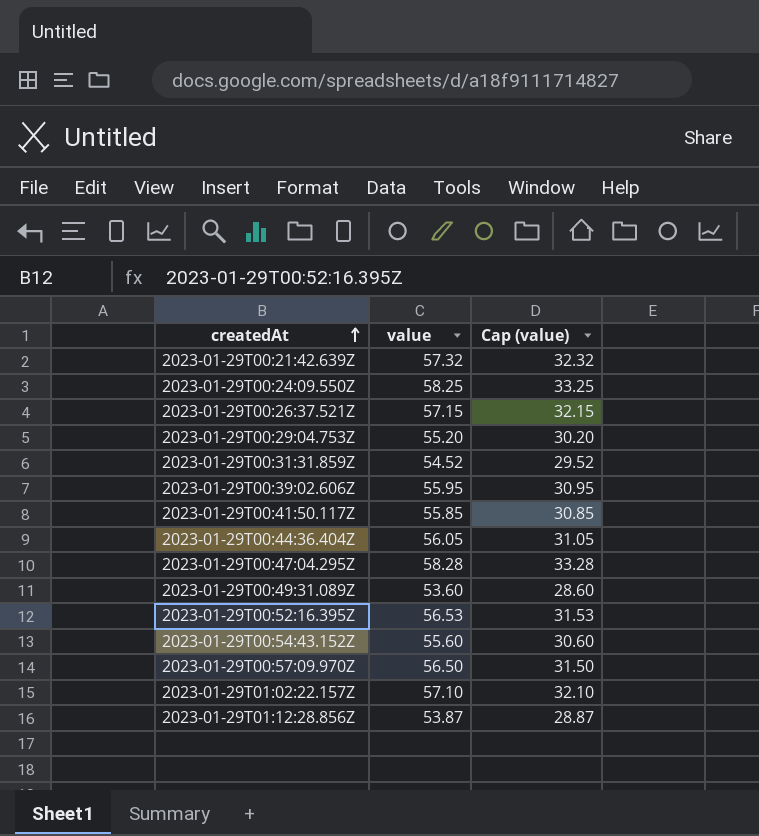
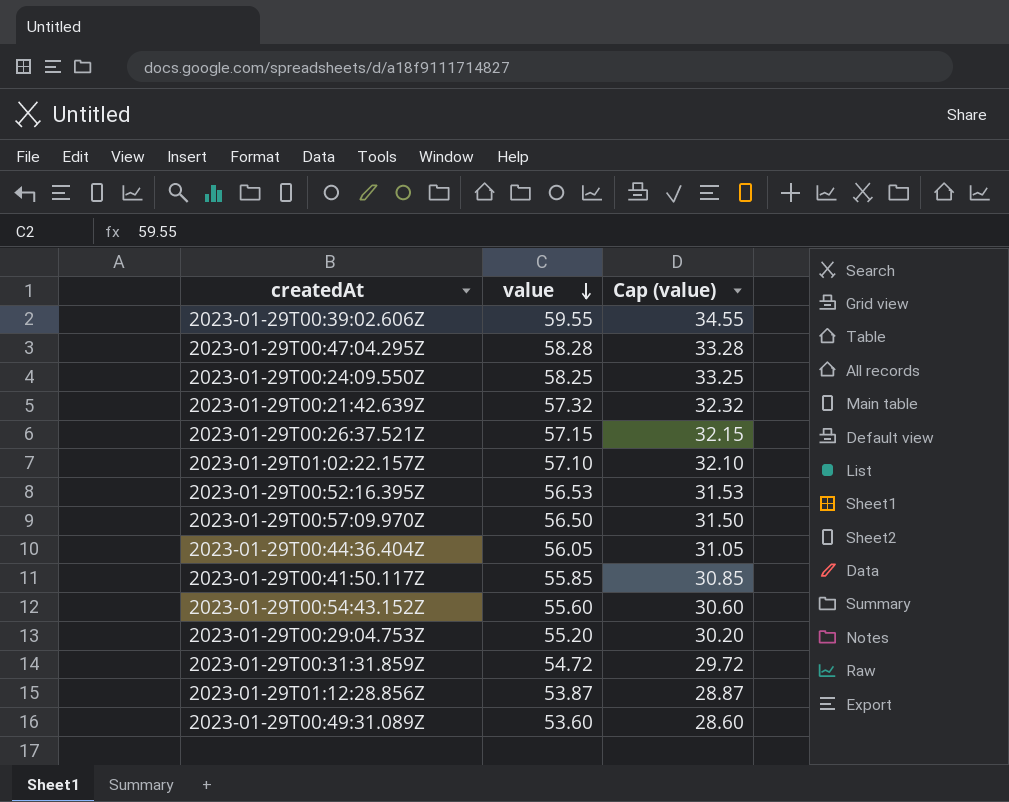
row order: createdAt ascending -> value descending
2023-01-29T00:39:02.606Z | value: 55.95 -> 59.55
2023-01-29T00:39:02.606Z | Cap (value): 30.95 -> 34.55
2023-01-29T00:31:31.859Z | value: 54.52 -> 54.72
2023-01-29T00:31:31.859Z | Cap (value): 29.52 -> 29.72

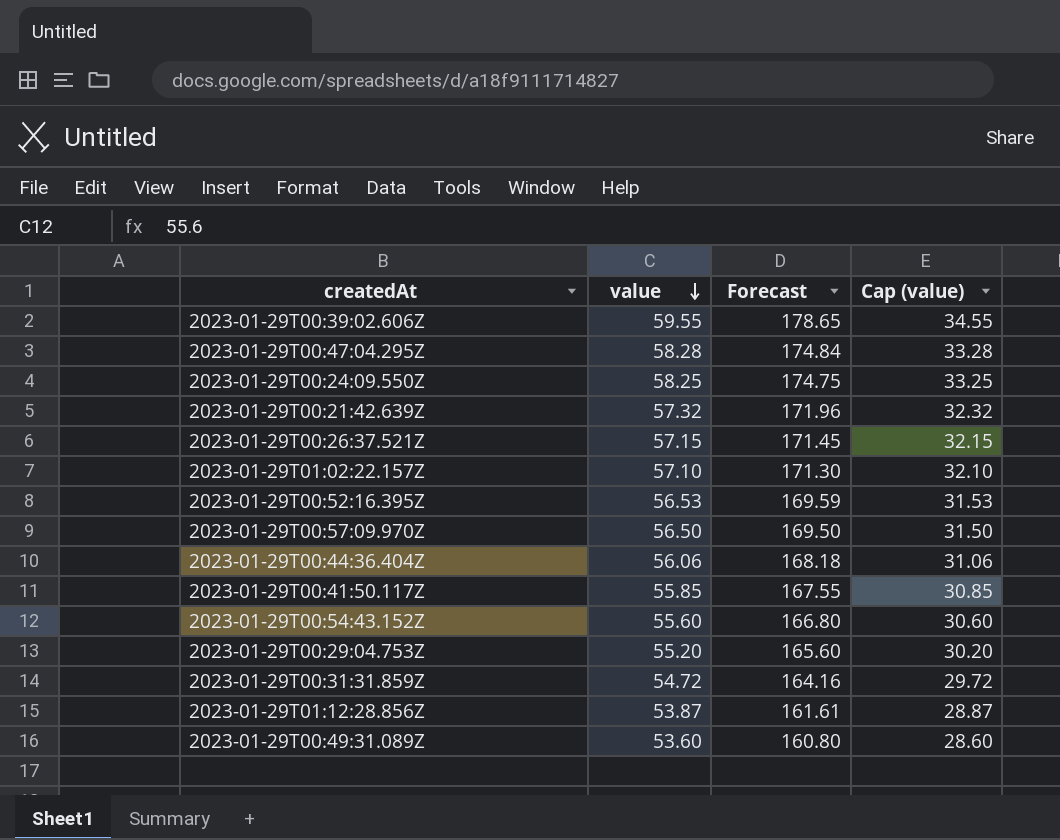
column Forecast | formula: none -> [value] * 3
2023-01-29T00:44:36.404Z | value: 56.05 -> 56.06
2023-01-29T00:44:36.404Z | Cap (value): 31.05 -> 31.06

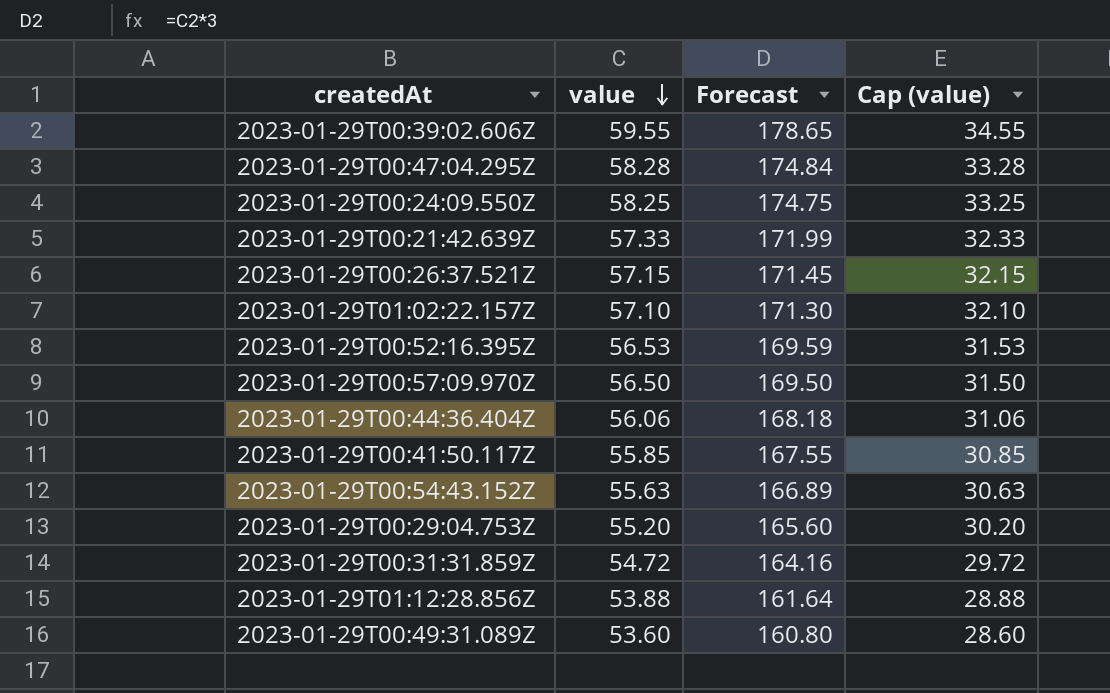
2023-01-29T00:21:42.639Z | value: 57.32 -> 57.33
2023-01-29T00:21:42.639Z | Forecast: 171.96 -> 171.99
2023-01-29T00:21:42.639Z | Cap (value): 32.32 -> 32.33
2023-01-29T00:54:43.152Z | value: 55.60 -> 55.63
2023-01-29T00:54:43.152Z | Forecast: 166.80 -> 166.89
2023-01-29T00:54:43.152Z | Cap (value): 30.60 -> 30.63
2023-01-29T01:12:28.856Z | value: 53.87 -> 53.88
2023-01-29T01:12:28.856Z | Forecast: 161.61 -> 161.64
2023-01-29T01:12:28.856Z | Cap (value): 28.87 -> 28.88

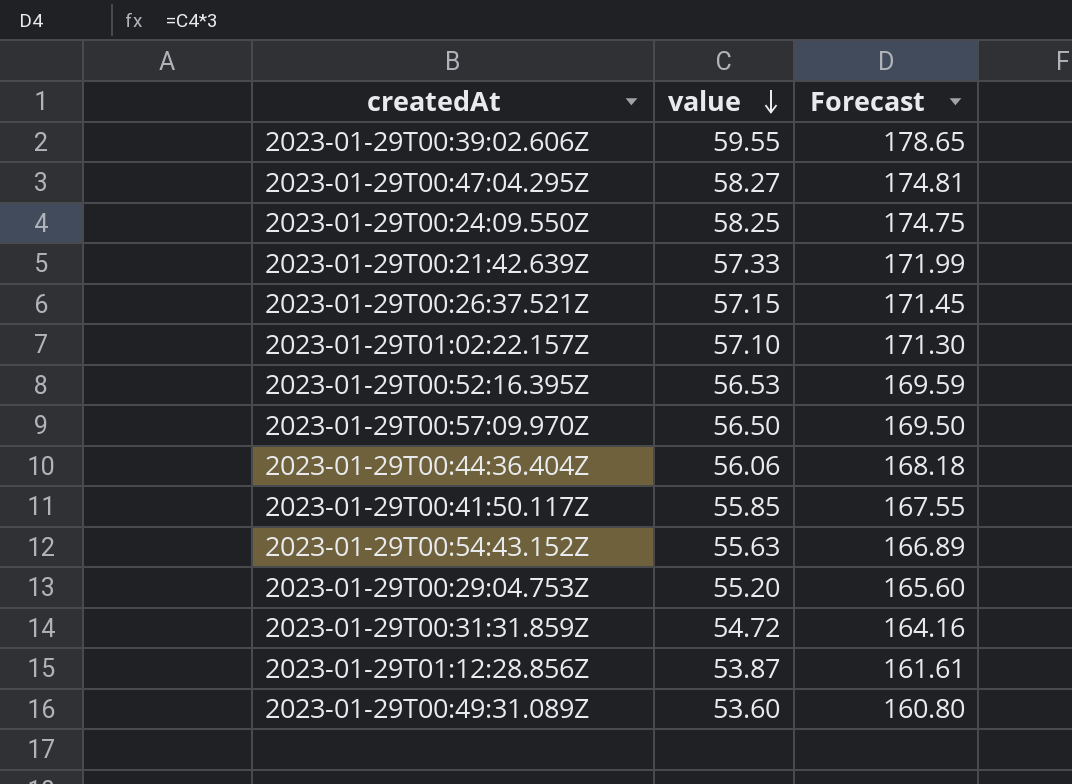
column Cap (value) | formula: [value] - 25 -> none
2023-01-29T00:47:04.295Z | value: 58.28 -> 58.27
2023-01-29T00:47:04.295Z | Forecast: 174.84 -> 174.81
2023-01-29T01:12:28.856Z | value: 53.88 -> 53.87
2023-01-29T01:12:28.856Z | Forecast: 161.64 -> 161.61

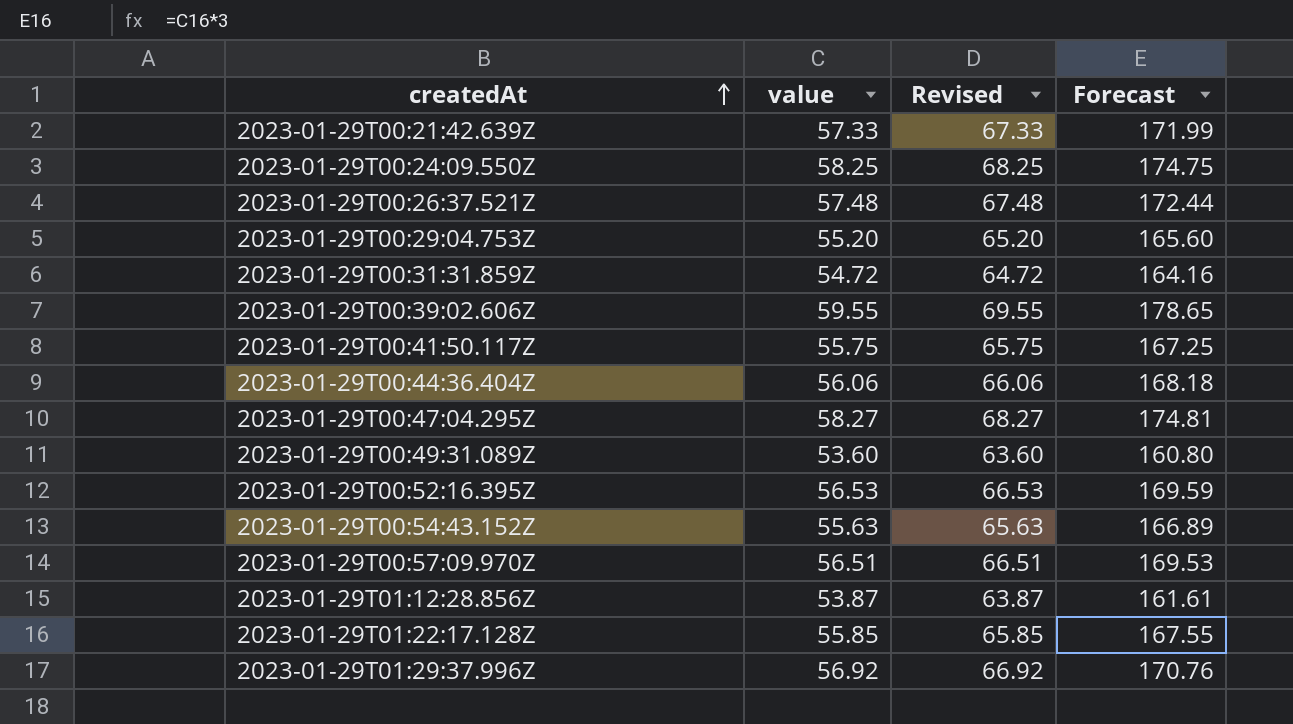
row order: value descending -> createdAt ascending
column Revised | formula: none -> [value] + 10
row 2023-01-29T01:02:22.157Z: 57.10 | 171.30 -> none
2023-01-29T00:26:37.521Z | value: 57.15 -> 57.48
2023-01-29T00:26:37.521Z | Forecast: 171.45 -> 172.44
2023-01-29T00:41:50.117Z | value: 55.85 -> 55.75
2023-01-29T00:41:50.117Z | Forecast: 167.55 -> 167.25
2023-01-29T00:57:09.970Z | value: 56.50 -> 56.51
2023-01-29T00:57:09.970Z | Forecast: 169.50 -> 169.53
row 2023-01-29T01:22:17.128Z: none -> 55.85 | 65.85 | 167.55
row 2023-01-29T01:29:37.996Z: none -> 56.92 | 66.92 | 170.76

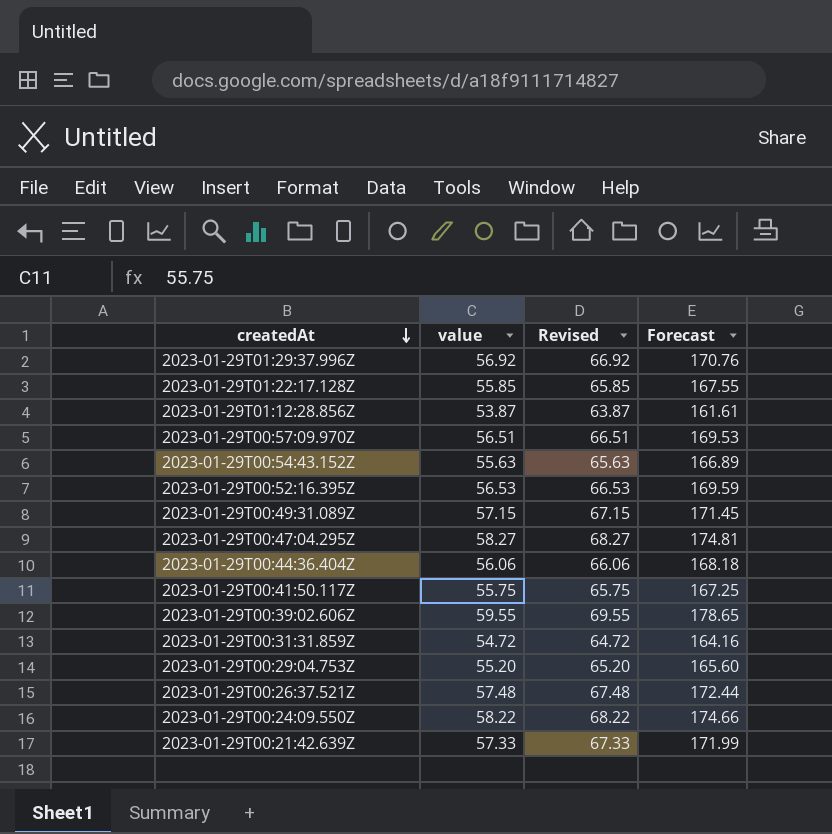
row order: createdAt ascending -> createdAt descending
2023-01-29T00:49:31.089Z | value: 53.60 -> 57.15
2023-01-29T00:49:31.089Z | Revised: 63.60 -> 67.15
2023-01-29T00:49:31.089Z | Forecast: 160.80 -> 171.45
2023-01-29T00:24:09.550Z | value: 58.25 -> 58.22
2023-01-29T00:24:09.550Z | Revised: 68.25 -> 68.22
2023-01-29T00:24:09.550Z | Forecast: 174.75 -> 174.66

